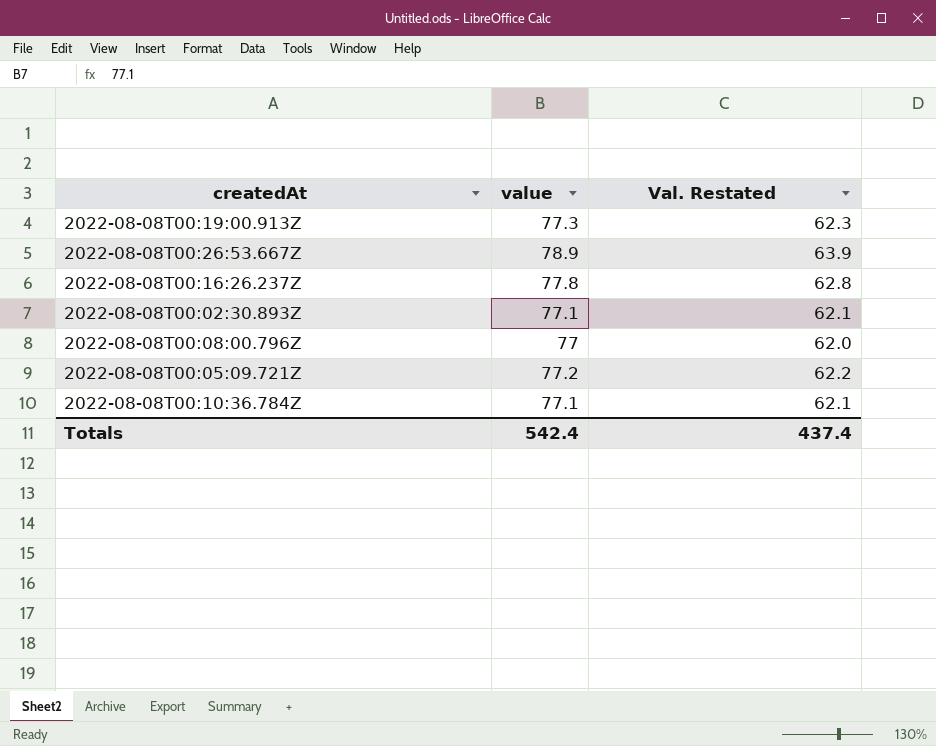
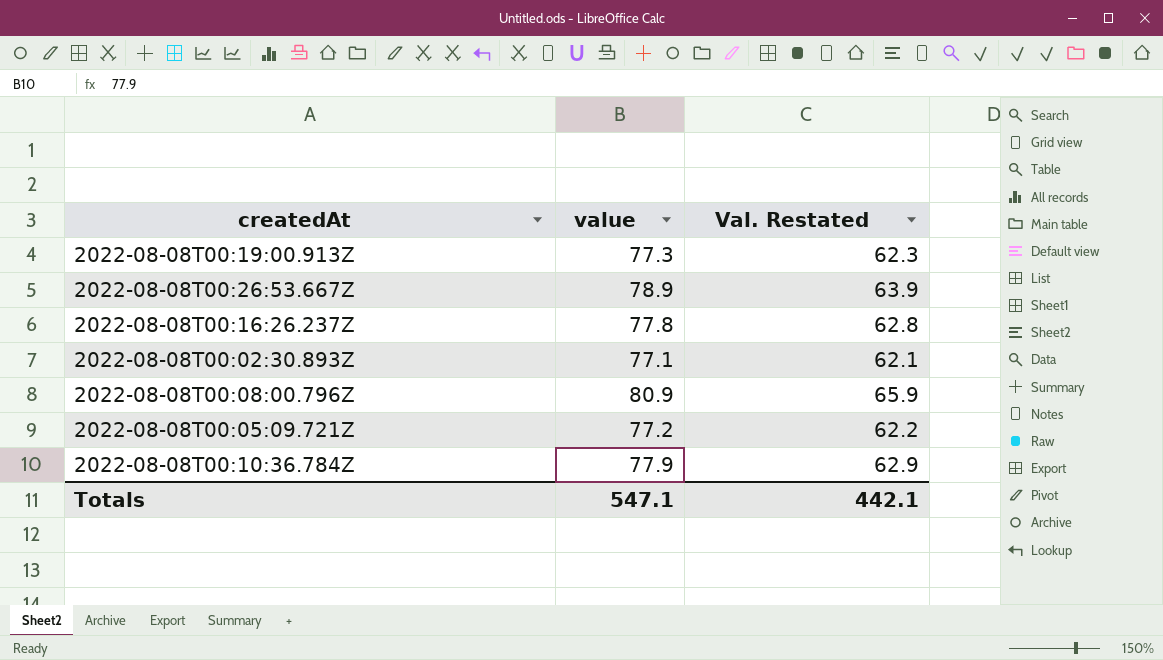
2022-08-08T00:08:00.796Z | value: 77 -> 80.9
2022-08-08T00:08:00.796Z | Val. Restated: 62.0 -> 65.9
2022-08-08T00:10:36.784Z | value: 77.1 -> 77.9
2022-08-08T00:10:36.784Z | Val. Restated: 62.1 -> 62.9
Totals | value: 542.4 -> 547.1
Totals | Val. Restated: 437.4 -> 442.1

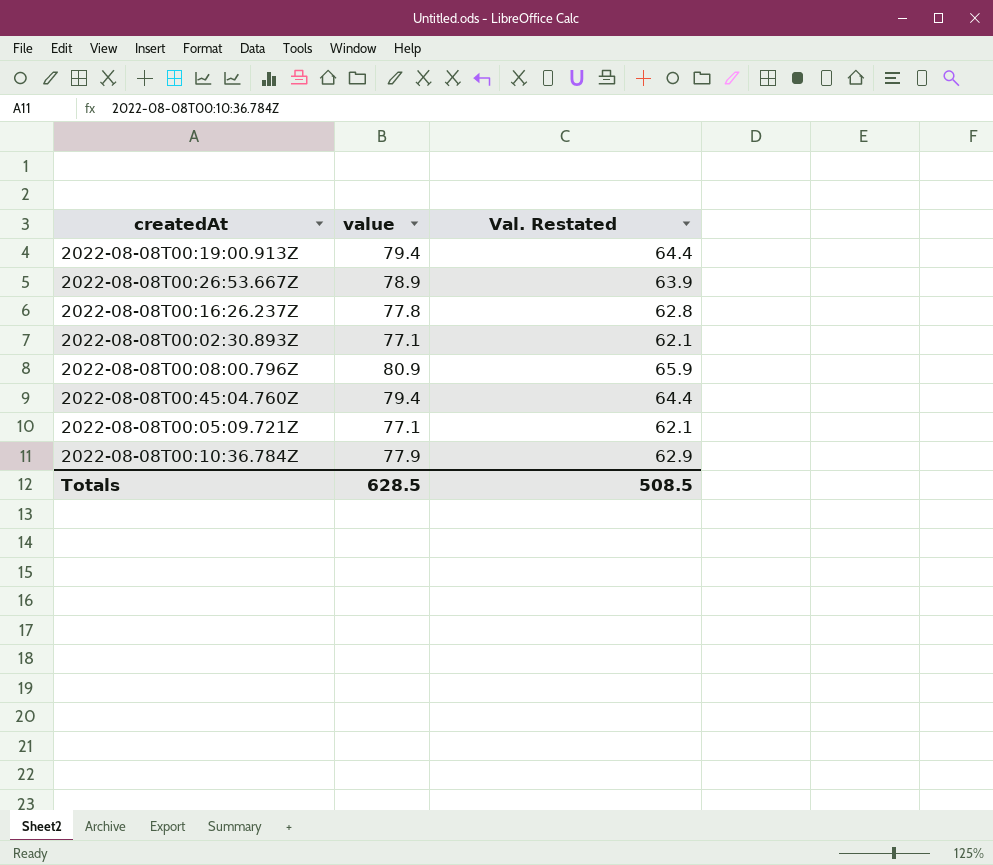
2022-08-08T00:19:00.913Z | value: 77.3 -> 79.4
2022-08-08T00:19:00.913Z | Val. Restated: 62.3 -> 64.4
row 2022-08-08T00:45:04.760Z: none -> 79.4 | 64.4
2022-08-08T00:05:09.721Z | value: 77.2 -> 77.1
2022-08-08T00:05:09.721Z | Val. Restated: 62.2 -> 62.1
Totals | value: 547.1 -> 628.5
Totals | Val. Restated: 442.1 -> 508.5

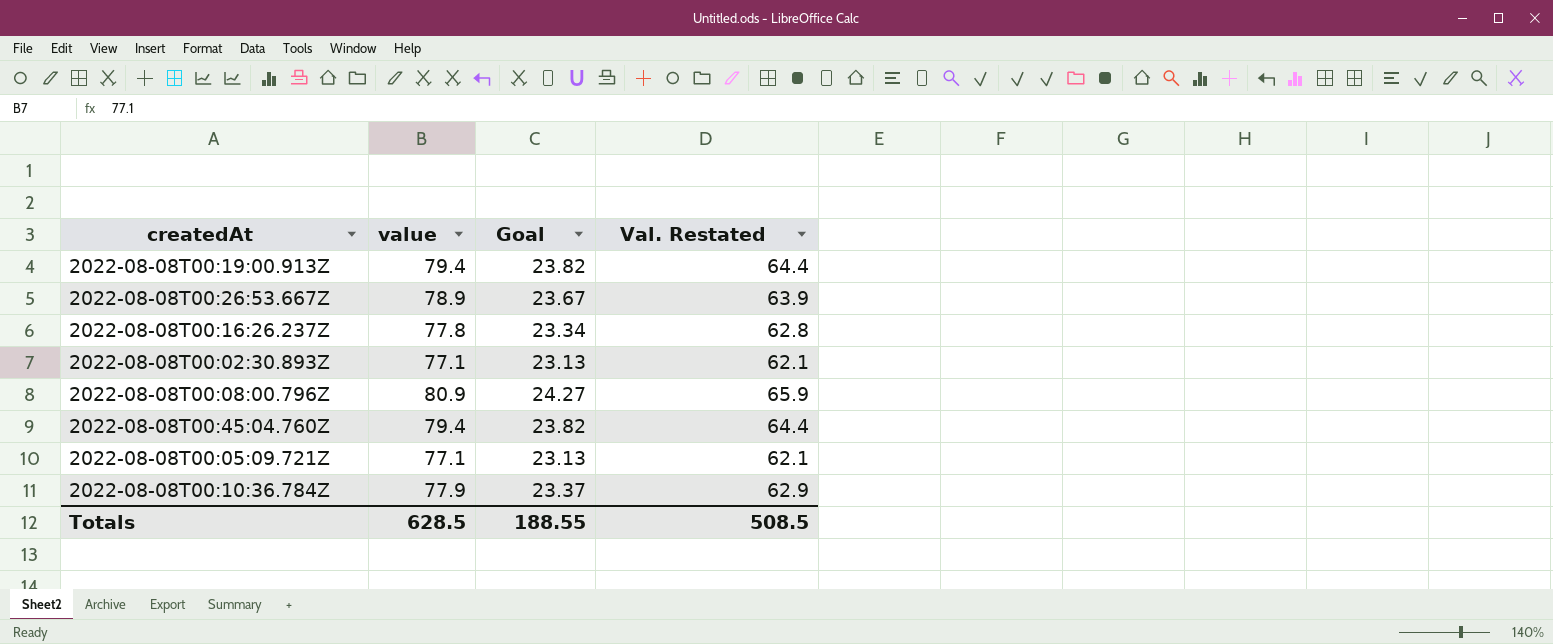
column Goal | formula: none -> [value] * 0.3

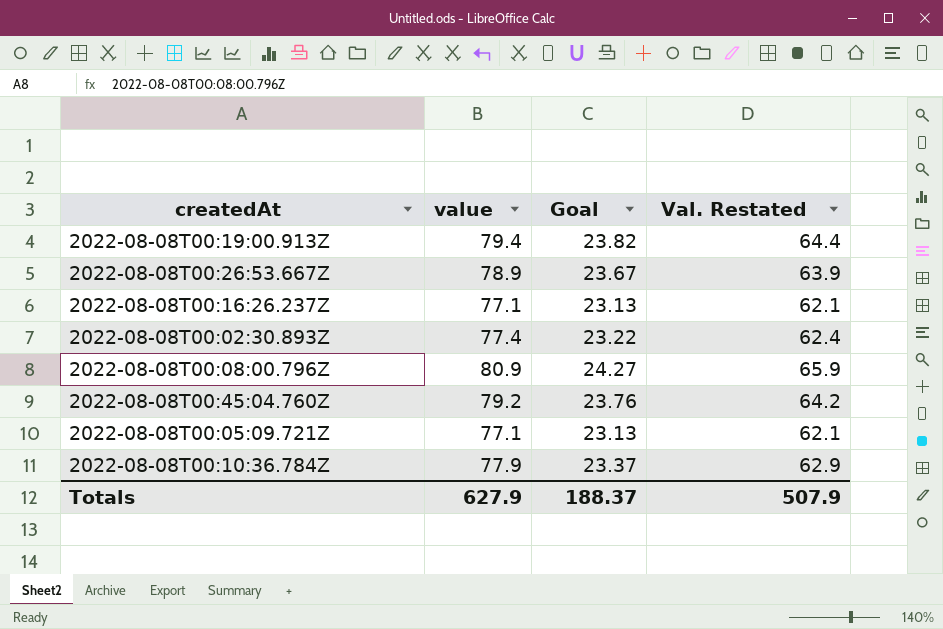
2022-08-08T00:16:26.237Z | value: 77.8 -> 77.1
2022-08-08T00:16:26.237Z | Goal: 23.34 -> 23.13
2022-08-08T00:16:26.237Z | Val. Restated: 62.8 -> 62.1
2022-08-08T00:02:30.893Z | value: 77.1 -> 77.4
2022-08-08T00:02:30.893Z | Goal: 23.13 -> 23.22
2022-08-08T00:02:30.893Z | Val. Restated: 62.1 -> 62.4
2022-08-08T00:45:04.760Z | value: 79.4 -> 79.2
2022-08-08T00:45:04.760Z | Goal: 23.82 -> 23.76
2022-08-08T00:45:04.760Z | Val. Restated: 64.4 -> 64.2
Totals | value: 628.5 -> 627.9
Totals | Goal: 188.55 -> 188.37
Totals | Val. Restated: 508.5 -> 507.9

